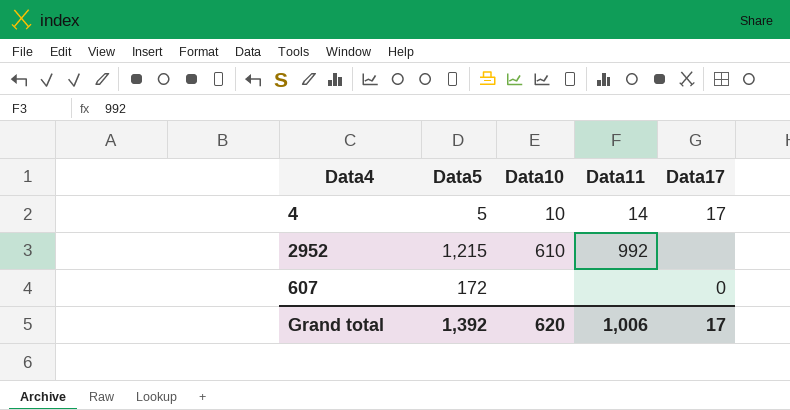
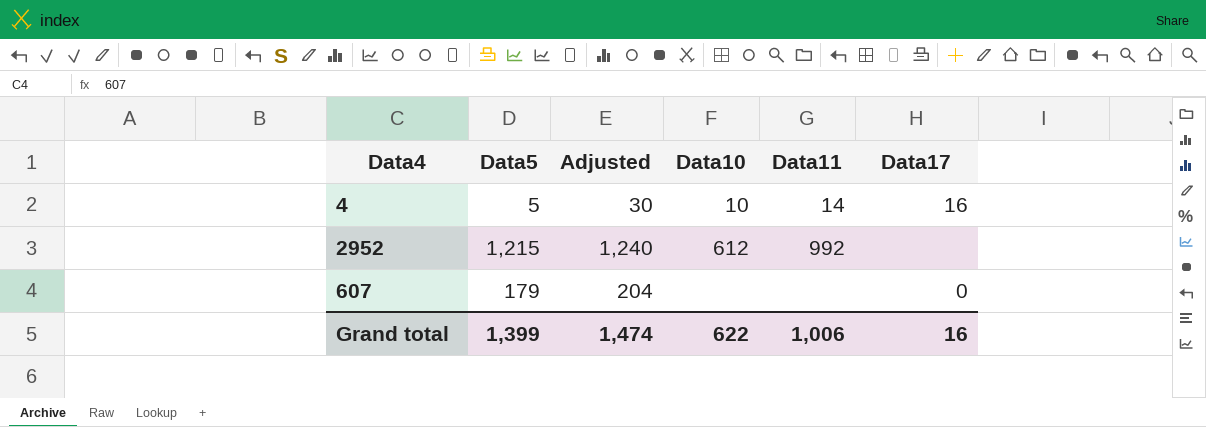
column Adjusted | formula: none -> [Data5] + 25
4 | Data17: 17 -> 16
2952 | Data10: 610 -> 612
607 | Data5: 172 -> 179
Grand total | Data5: 1,392 -> 1,399
Grand total | Data10: 620 -> 622
Grand total | Data17: 17 -> 16

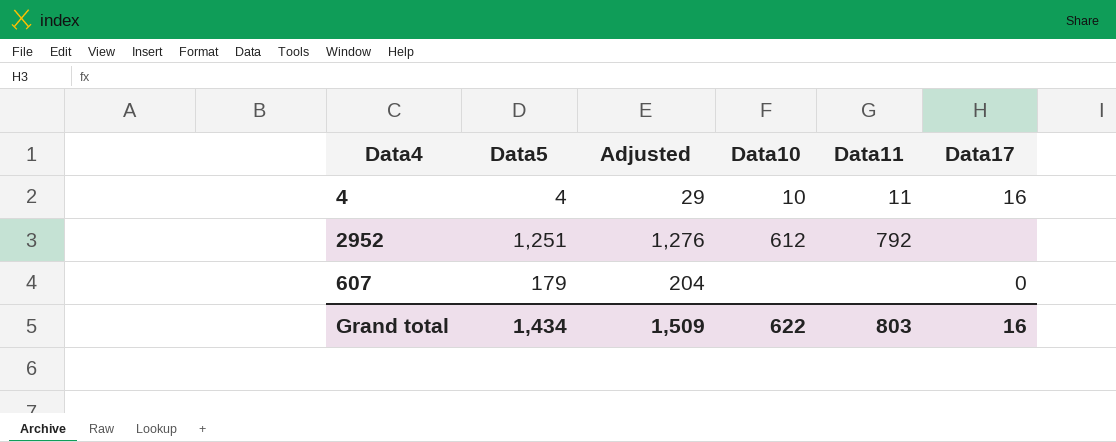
4 | Data5: 5 -> 4
4 | Adjusted: 30 -> 29
4 | Data11: 14 -> 11
2952 | Data5: 1,215 -> 1,251
2952 | Adjusted: 1,240 -> 1,276
2952 | Data11: 992 -> 792
Grand total | Data5: 1,399 -> 1,434
Grand total | Adjusted: 1,474 -> 1,509
Grand total | Data11: 1,006 -> 803

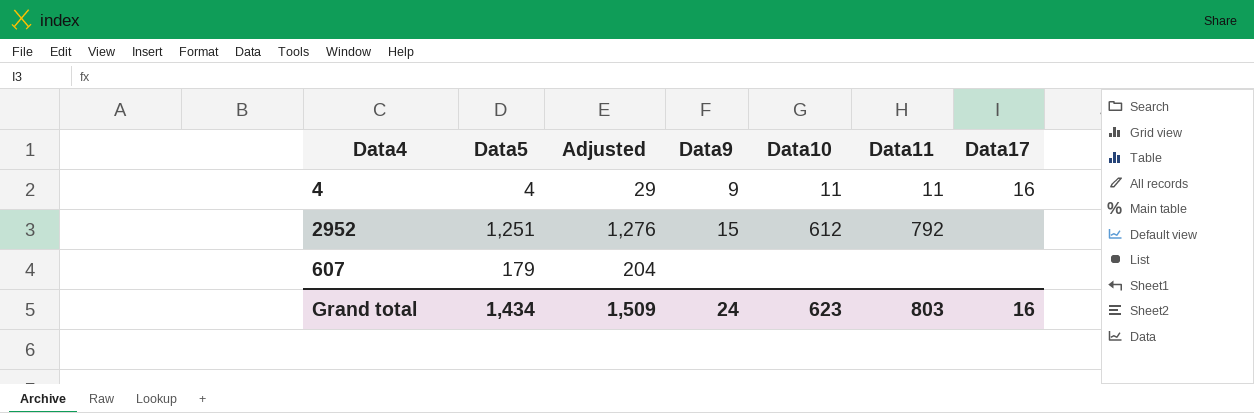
column Data9 | position: none -> 4
4 | Data10: 10 -> 11
607 | Data17: 0 -> none
Grand total | Data10: 622 -> 623

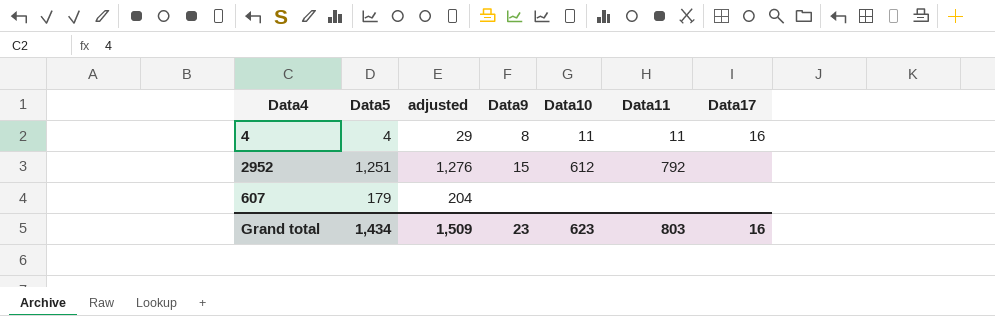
column name: Adjusted -> adjusted
4 | Data9: 9 -> 8
Grand total | Data9: 24 -> 23

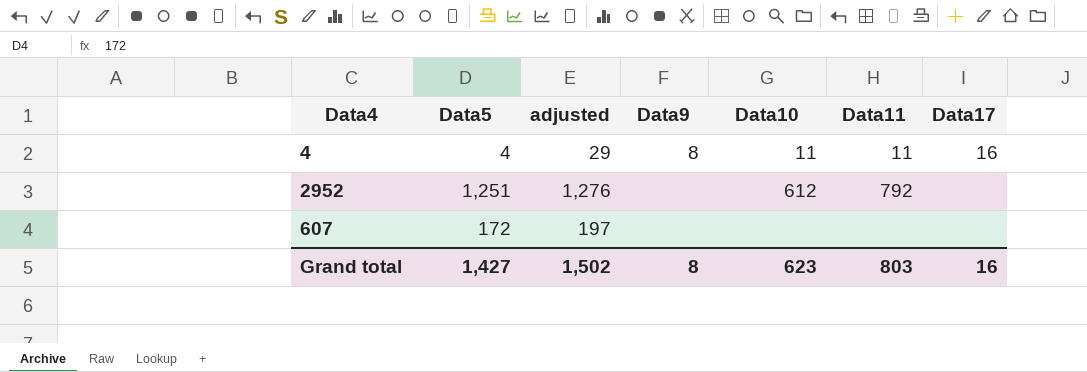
2952 | Data9: 15 -> none
607 | Data5: 179 -> 172
607 | adjusted: 204 -> 197
Grand total | Data5: 1,434 -> 1,427
Grand total | adjusted: 1,509 -> 1,502
Grand total | Data9: 23 -> 8

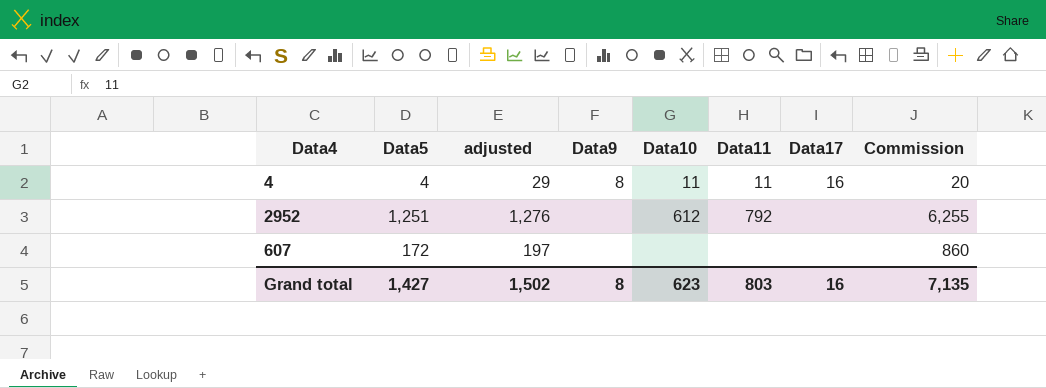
column Commission | formula: none -> [Data5] * 5

